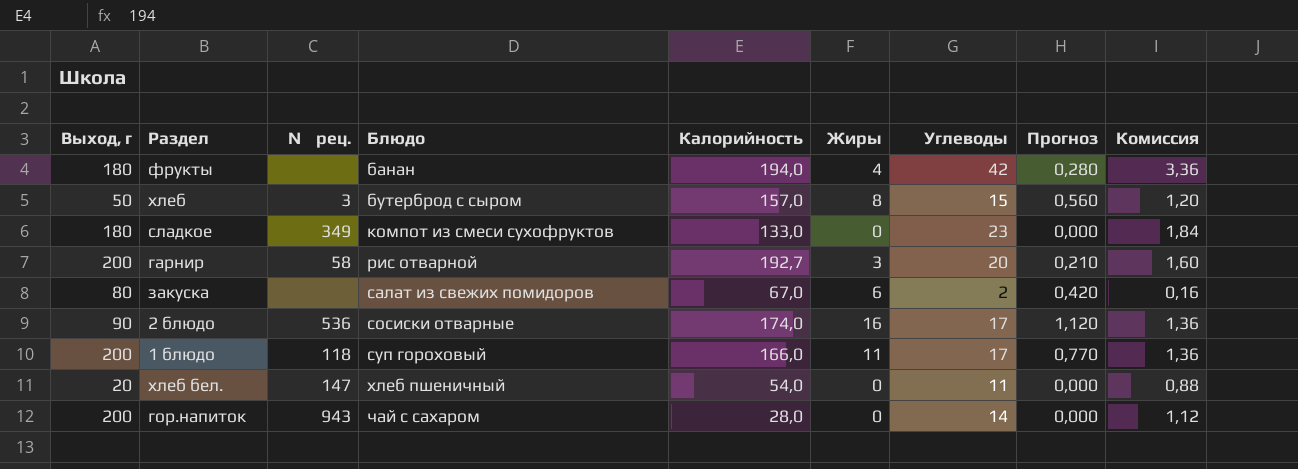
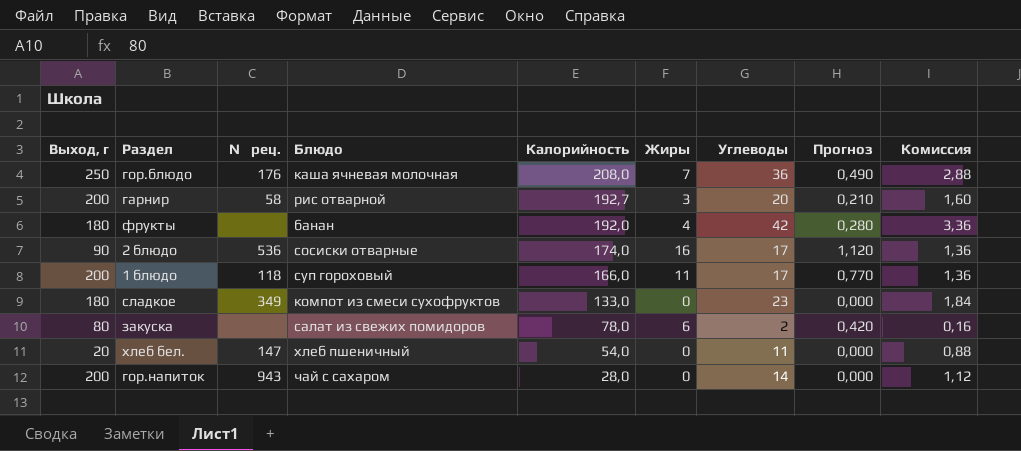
row order: Блюдо ascending -> Калорийность descending
row хлеб: 50 | 3 | бутерброд с сыром | 157,0 | 8 | 15 | 0,560 | 1,20 -> none
row гор.блюдо: none -> 250 | 176 | каша ячневая молочная | 208,0 | 7 | 36 | 0,490 | 2,88
фрукты | Калорийность: 194,0 -> 192,0
закуска | Калорийность: 67,0 -> 78,0

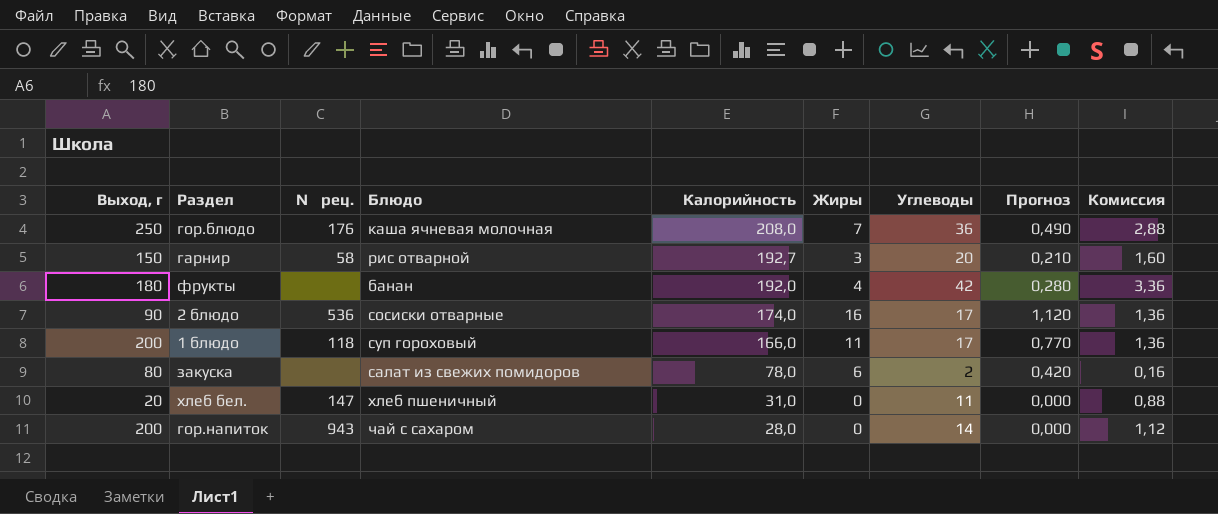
row сладкое: 180 | 349 | компот из смеси сухофруктов | 133,0 | 0 | 23 | 0,000 | 1,84 -> none
гарнир | Выход, г: 200 -> 150
хлеб бел. | Калорийность: 54,0 -> 31,0

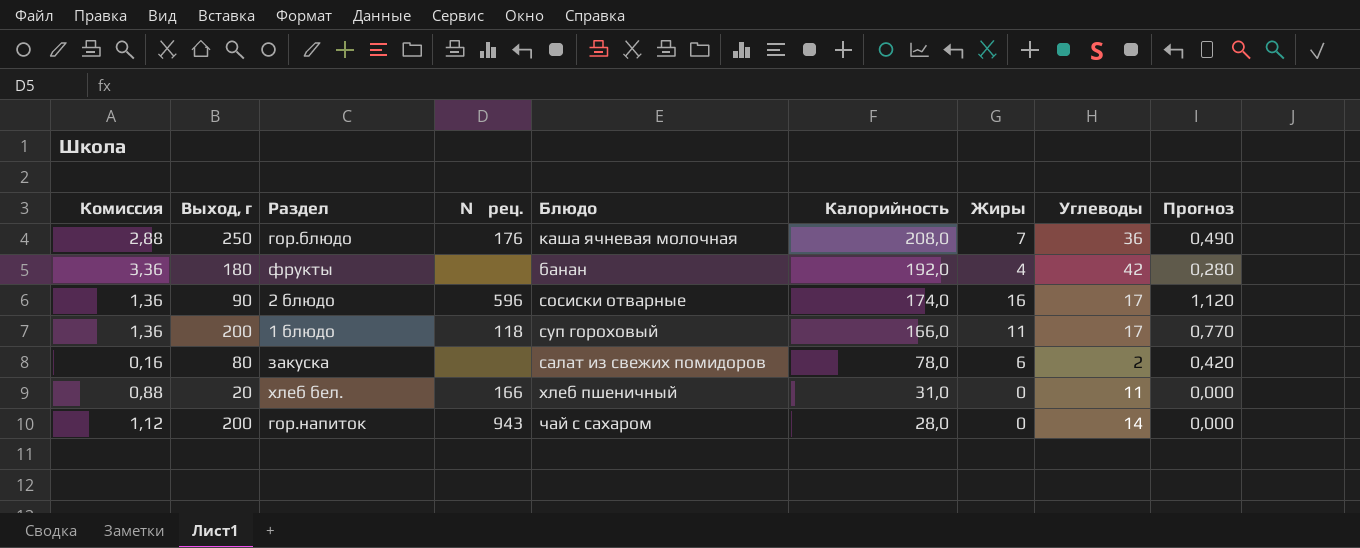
column Комиссия | position: 9 -> 1
row гарнир: 150 | 58 | рис отварной | 192,7 | 3 | 20 | 0,210 | 1,60 -> none
2 блюдо | № рец.: 536 -> 596
хлеб бел. | № рец.: 147 -> 166

